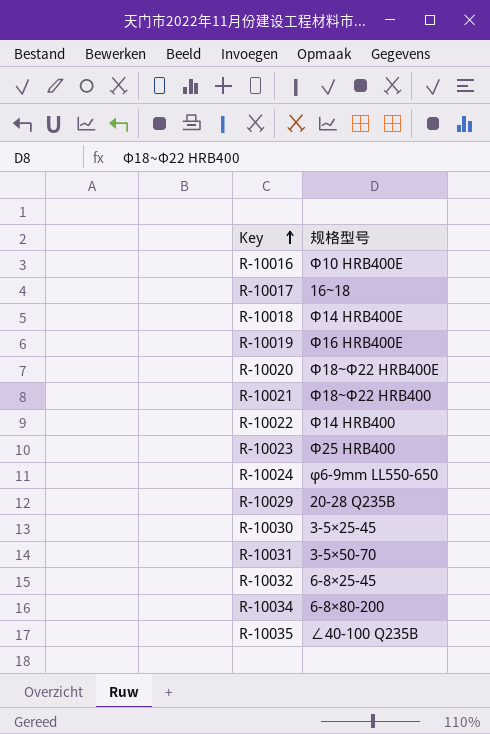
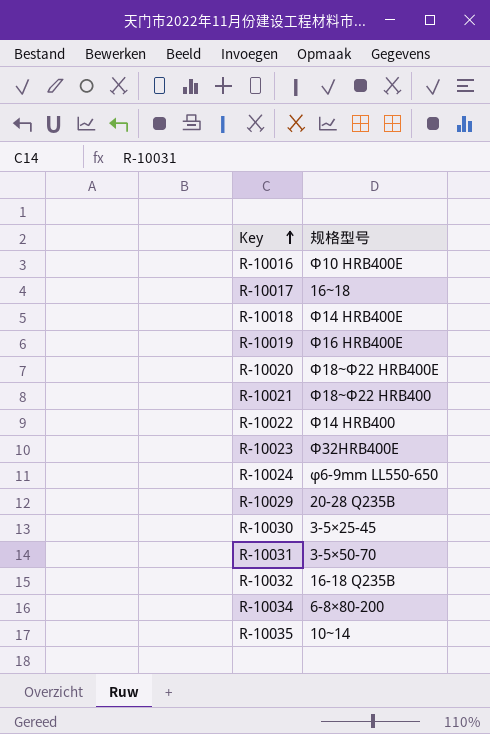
R-10023 | 规格型号: Φ25 HRB400 -> Φ32HRB400E
R-10032 | 规格型号: 6-8×25-45 -> 16-18 Q235B
R-10035 | 规格型号: ∠40-100 Q235B -> 10~14

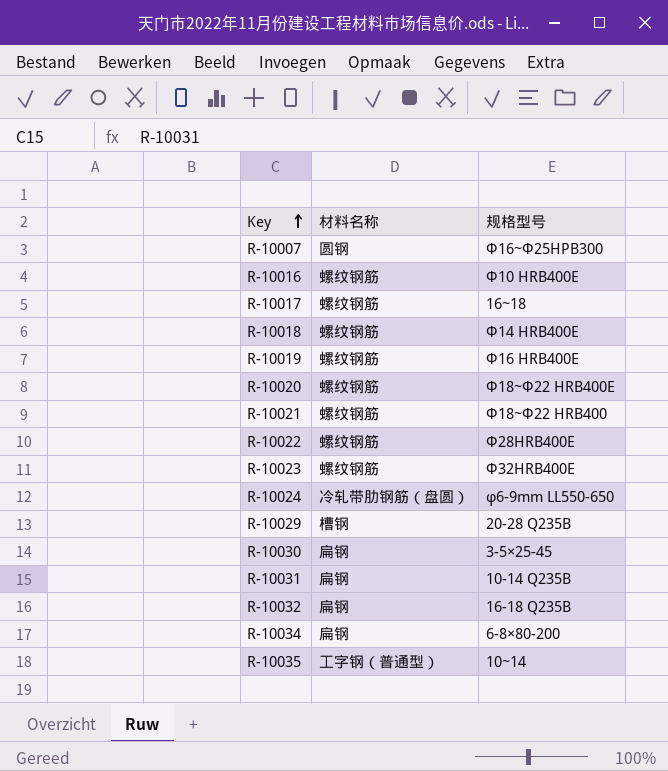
column 材料名称 | position: none -> 2
row R-10007: none -> 圆钢 | Φ16~Φ25HPB300
R-10022 | 规格型号: Φ14 HRB400 -> Φ28HRB400E
R-10031 | 规格型号: 3-5×50-70 -> 10-14 Q235B

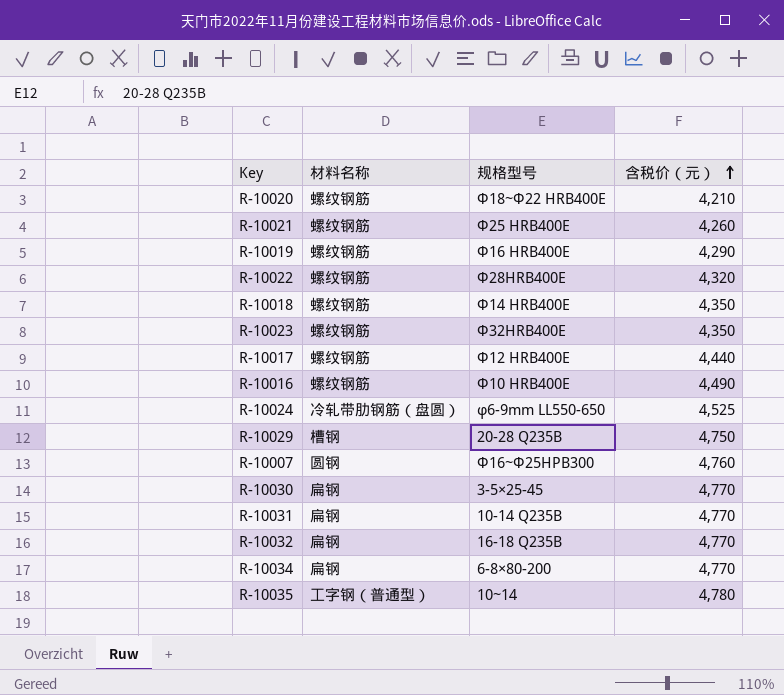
row order: Key ascending -> 含税价（元） ascending
column 含税价（元） | position: none -> 4
R-10021 | 规格型号: Φ18~Φ22 HRB400 -> Φ25 HRB400E
R-10017 | 规格型号: 16~18 -> Φ12 HRB400E

